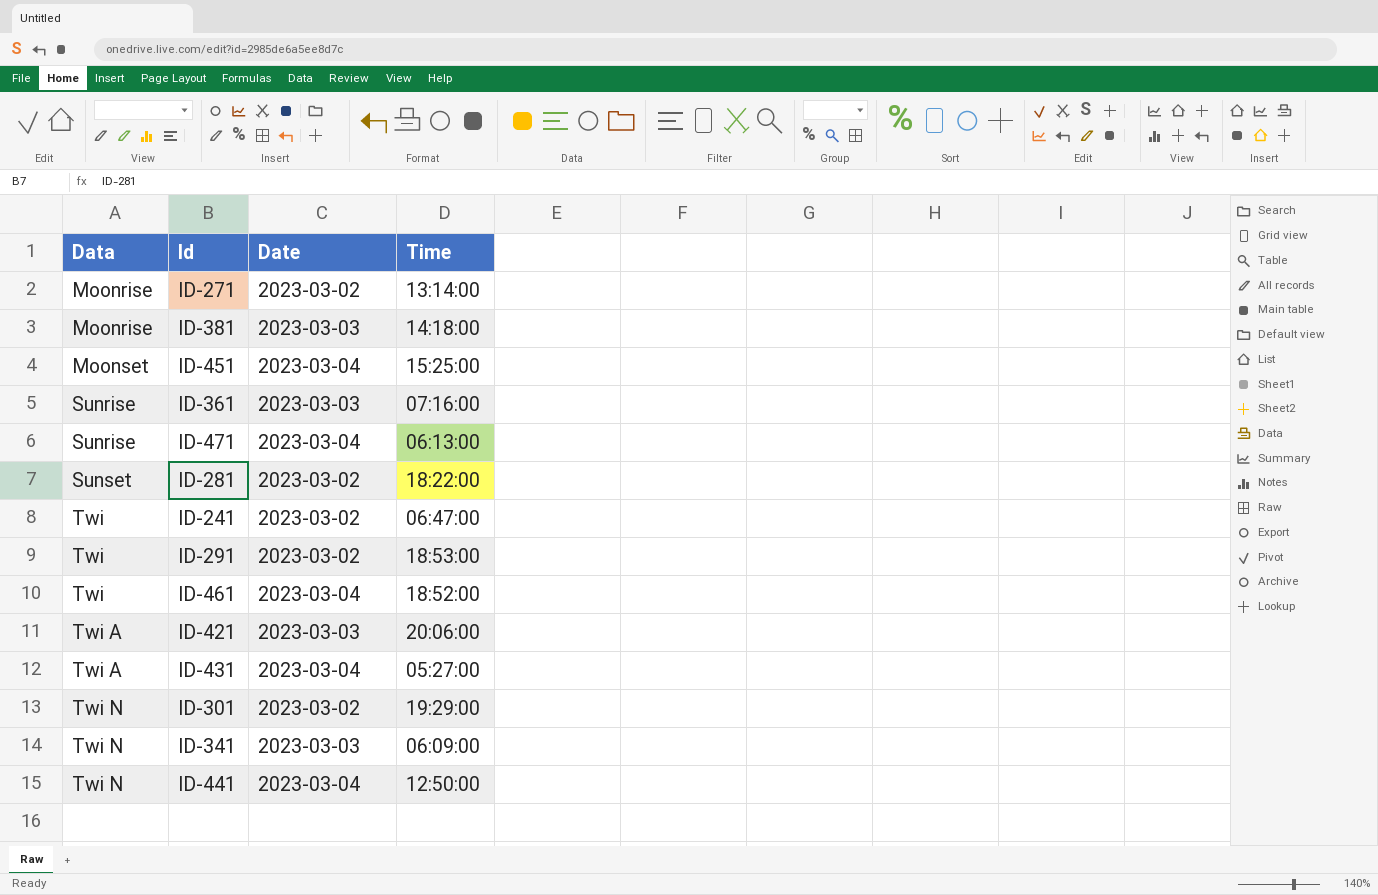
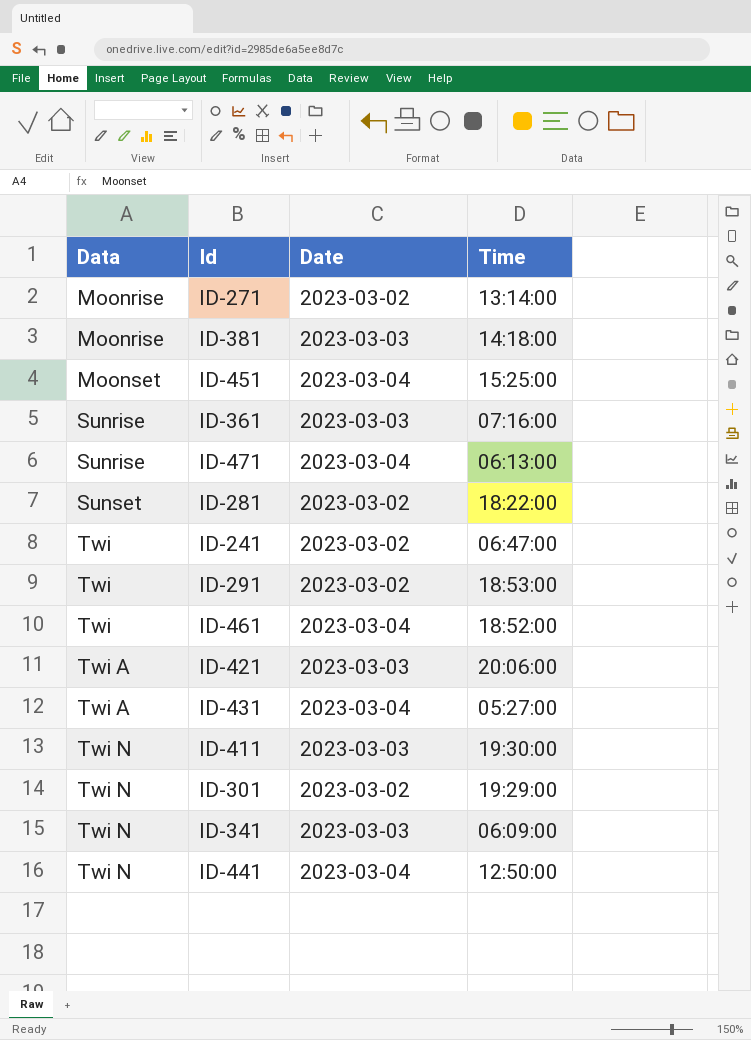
row ID-411: none -> Twi N | 2023-03-03 | 19:30:00

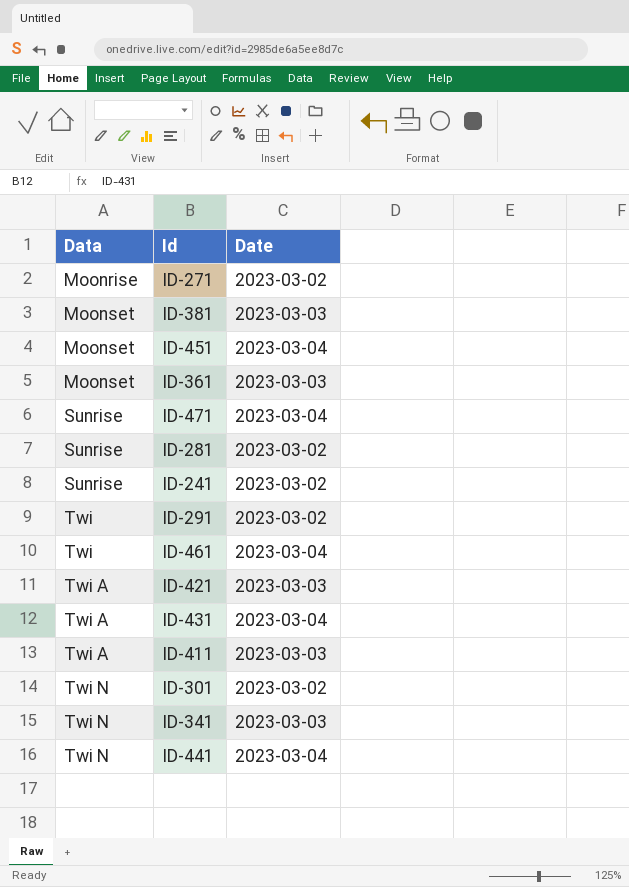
column Time | position: 4 -> none
ID-381 | Data: Moonrise -> Moonset
ID-361 | Data: Sunrise -> Moonset
ID-281 | Data: Sunset -> Sunrise
ID-241 | Data: Twi -> Sunrise
ID-411 | Data: Twi N -> Twi A

